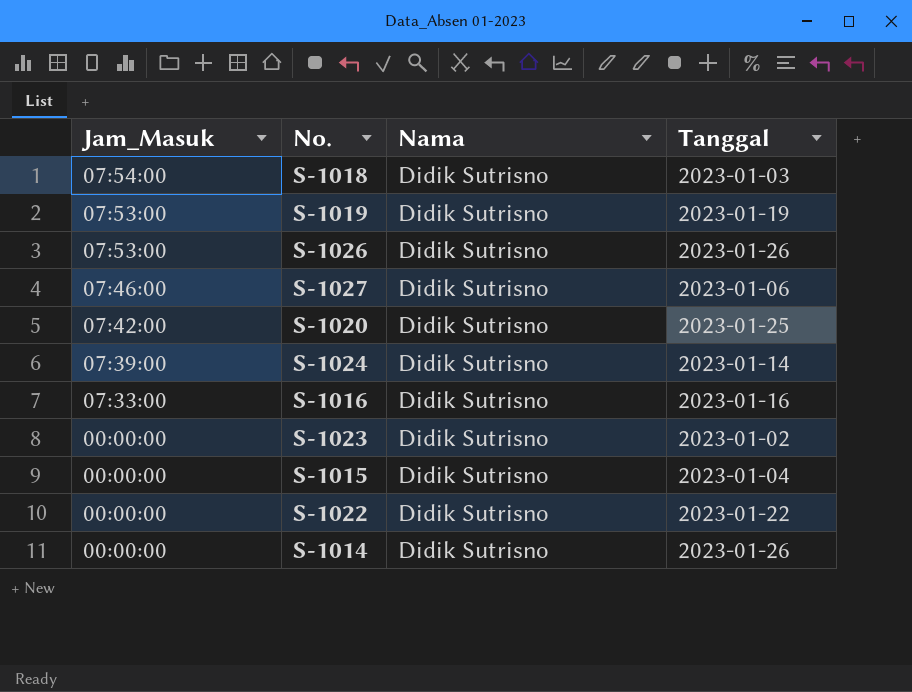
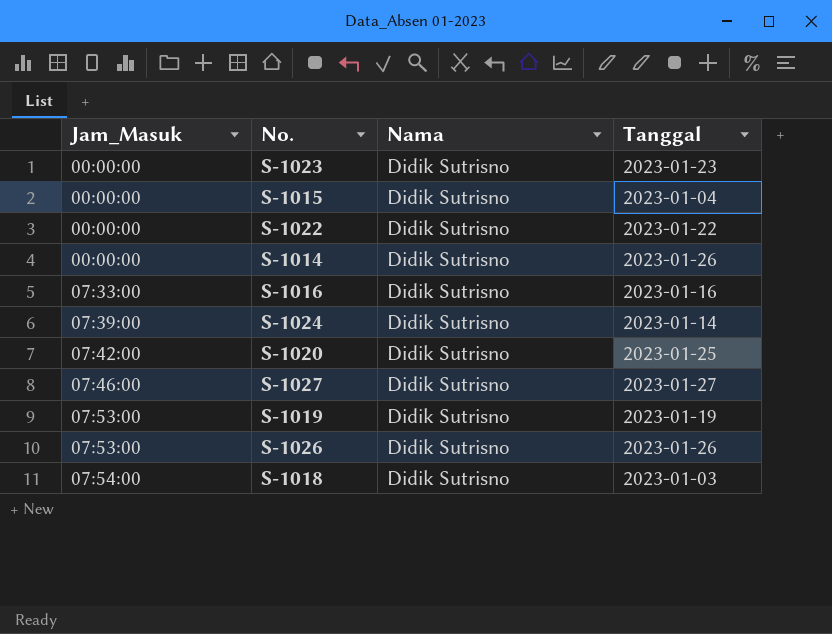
row order: Jam_Masuk descending -> Jam_Masuk ascending
S-1023 | Tanggal: 2023-01-02 -> 2023-01-23
S-1027 | Tanggal: 2023-01-06 -> 2023-01-27

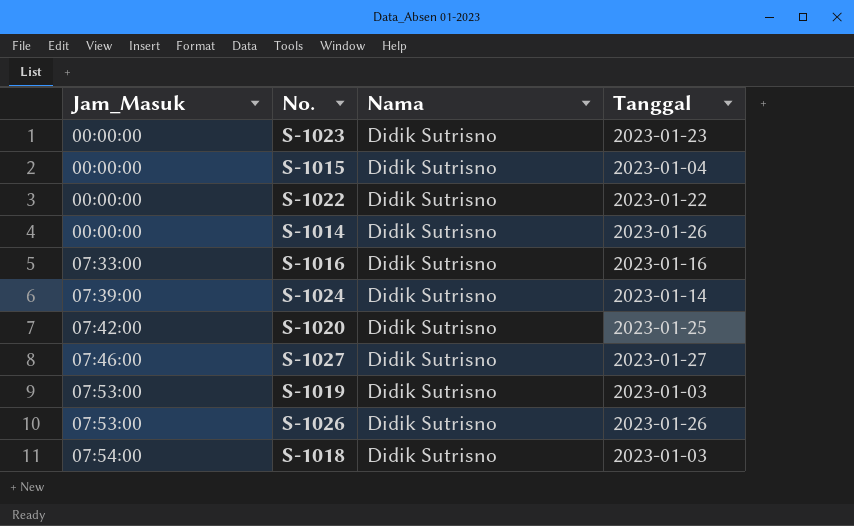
S-1019 | Tanggal: 2023-01-19 -> 2023-01-03

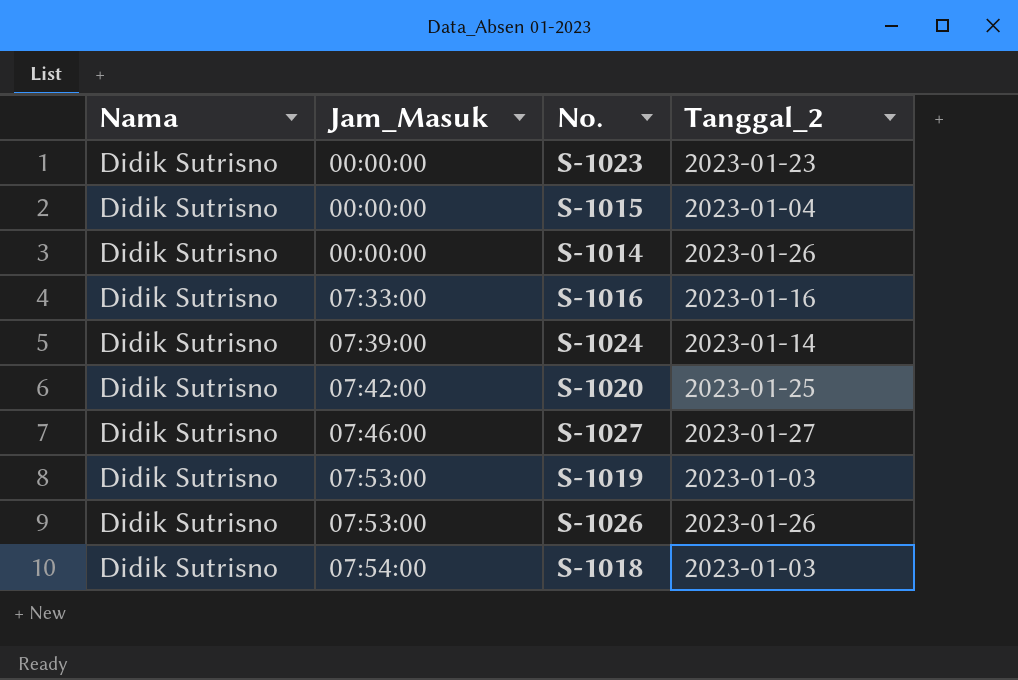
column Nama | position: 3 -> 1
column name: Tanggal -> Tanggal_2
row S-1022: 00:00:00 | Didik Sutrisno | 2023-01-22 -> none

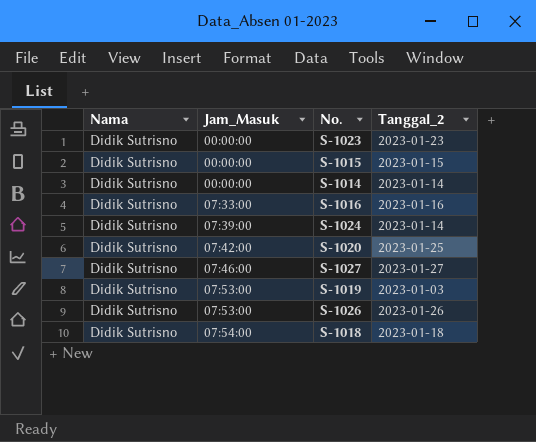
S-1015 | Tanggal_2: 2023-01-04 -> 2023-01-15
S-1014 | Tanggal_2: 2023-01-26 -> 2023-01-14
S-1018 | Tanggal_2: 2023-01-03 -> 2023-01-18

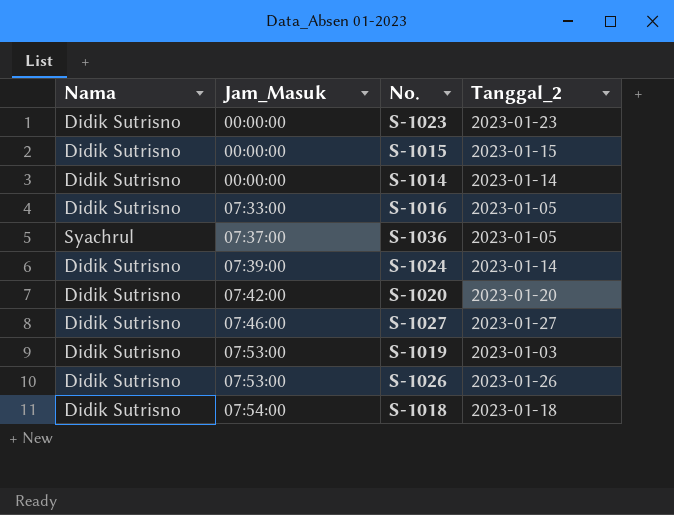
S-1016 | Tanggal_2: 2023-01-16 -> 2023-01-05
row S-1036: none -> Syachrul | 07:37:00 | 2023-01-05
S-1020 | Tanggal_2: 2023-01-25 -> 2023-01-20

